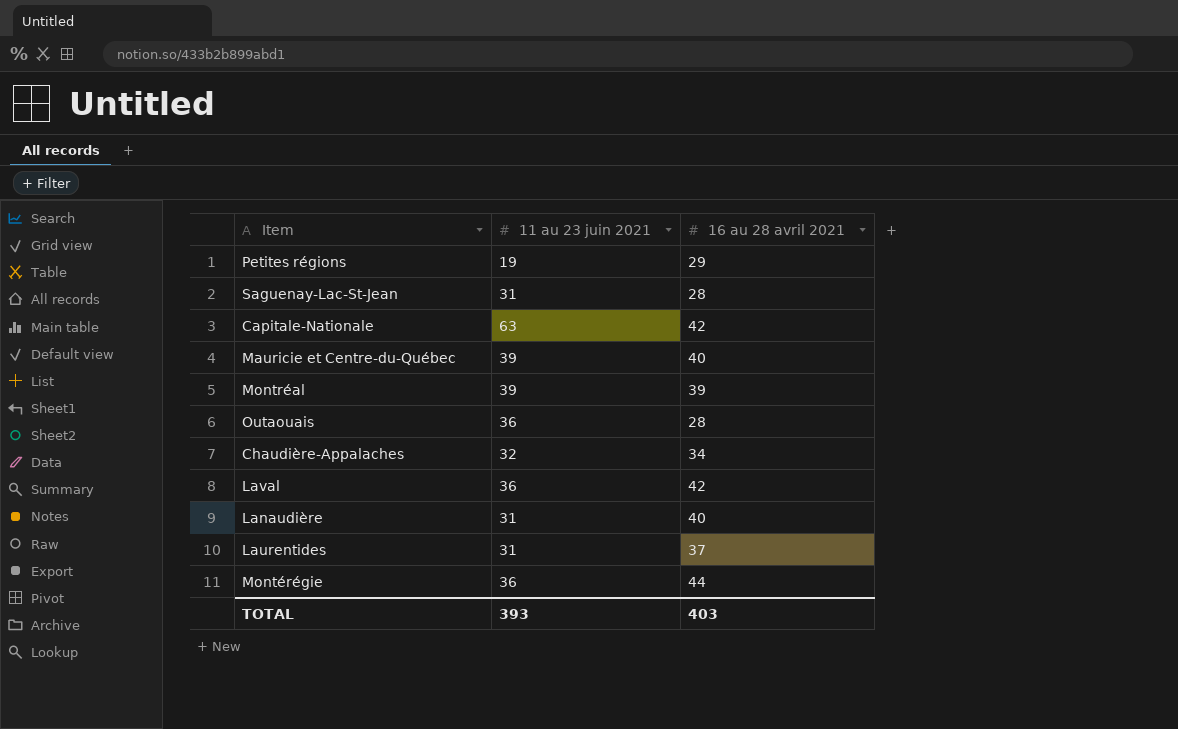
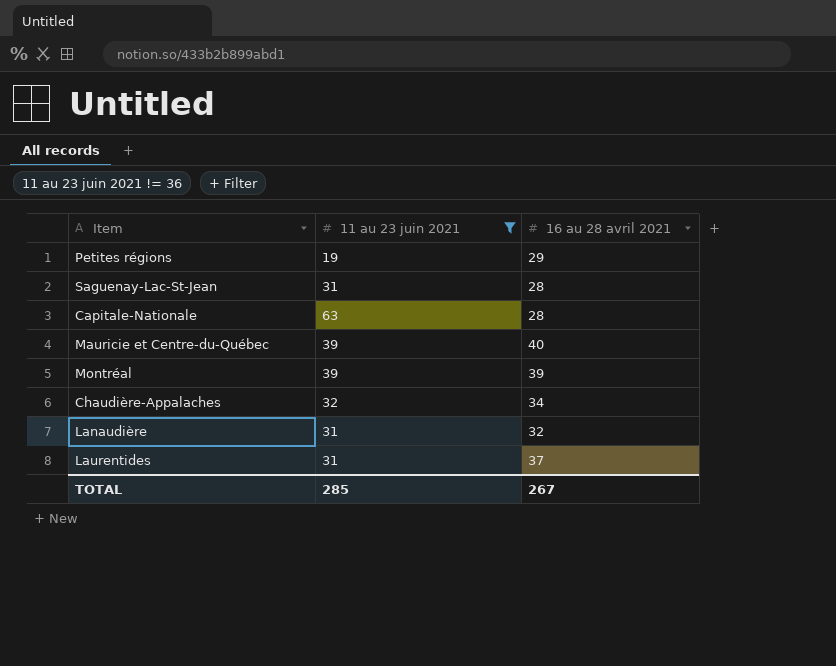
filter: none -> 11 au 23 juin 2021 != 36
Capitale-Nationale | 16 au 28 avril 2021: 42 -> 28
Lanaudière | 16 au 28 avril 2021: 40 -> 32
TOTAL | 11 au 23 juin 2021: 393 -> 285
TOTAL | 16 au 28 avril 2021: 403 -> 267

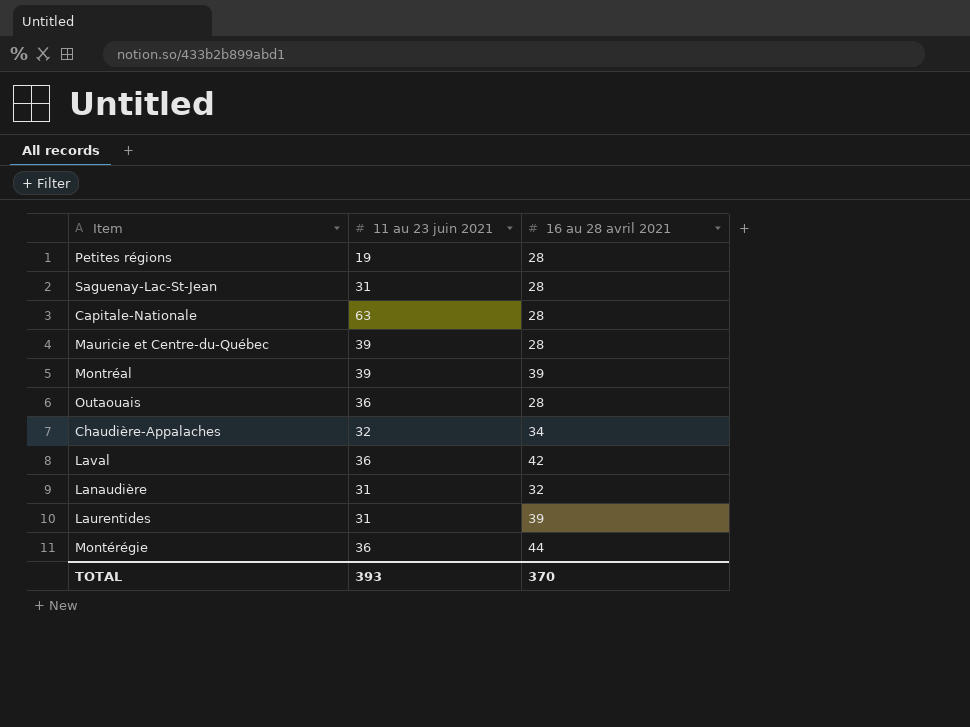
filter: 11 au 23 juin 2021 != 36 -> none
Petites régions | 16 au 28 avril 2021: 29 -> 28
Mauricie et Centre-du-Québec | 16 au 28 avril 2021: 40 -> 28
Laurentides | 16 au 28 avril 2021: 37 -> 39
TOTAL | 11 au 23 juin 2021: 285 -> 393
TOTAL | 16 au 28 avril 2021: 267 -> 370

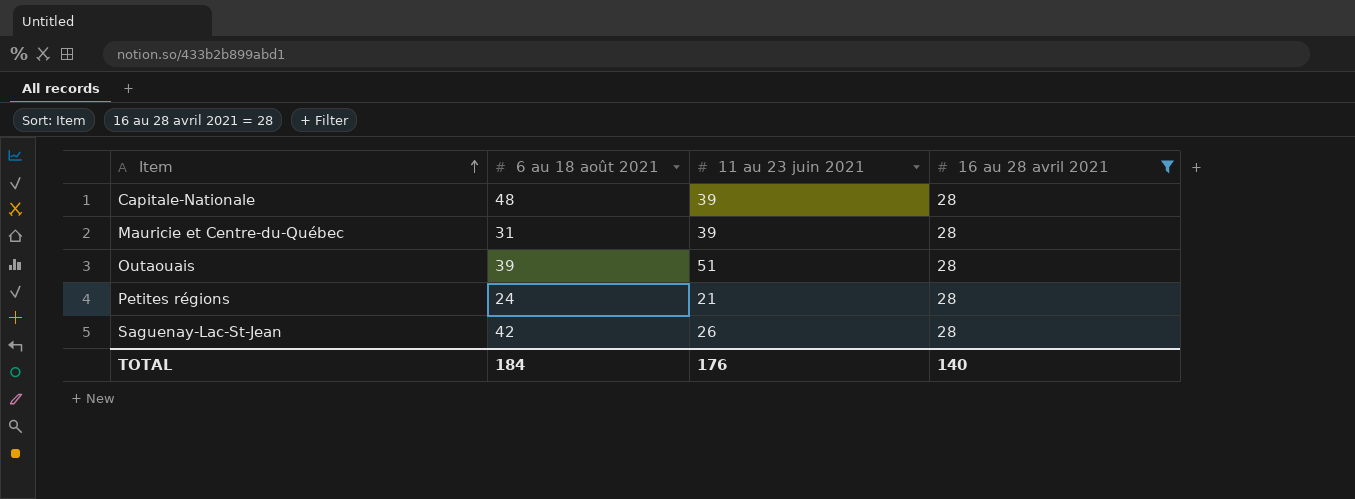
filter: none -> 16 au 28 avril 2021 = 28
row order: none -> Item ascending
column 6 au 18 août 2021 | position: none -> 2
Capitale-Nationale | 11 au 23 juin 2021: 63 -> 39
Outaouais | 11 au 23 juin 2021: 36 -> 51
Petites régions | 11 au 23 juin 2021: 19 -> 21
Saguenay-Lac-St-Jean | 11 au 23 juin 2021: 31 -> 26
TOTAL | 11 au 23 juin 2021: 393 -> 176
TOTAL | 16 au 28 avril 2021: 370 -> 140

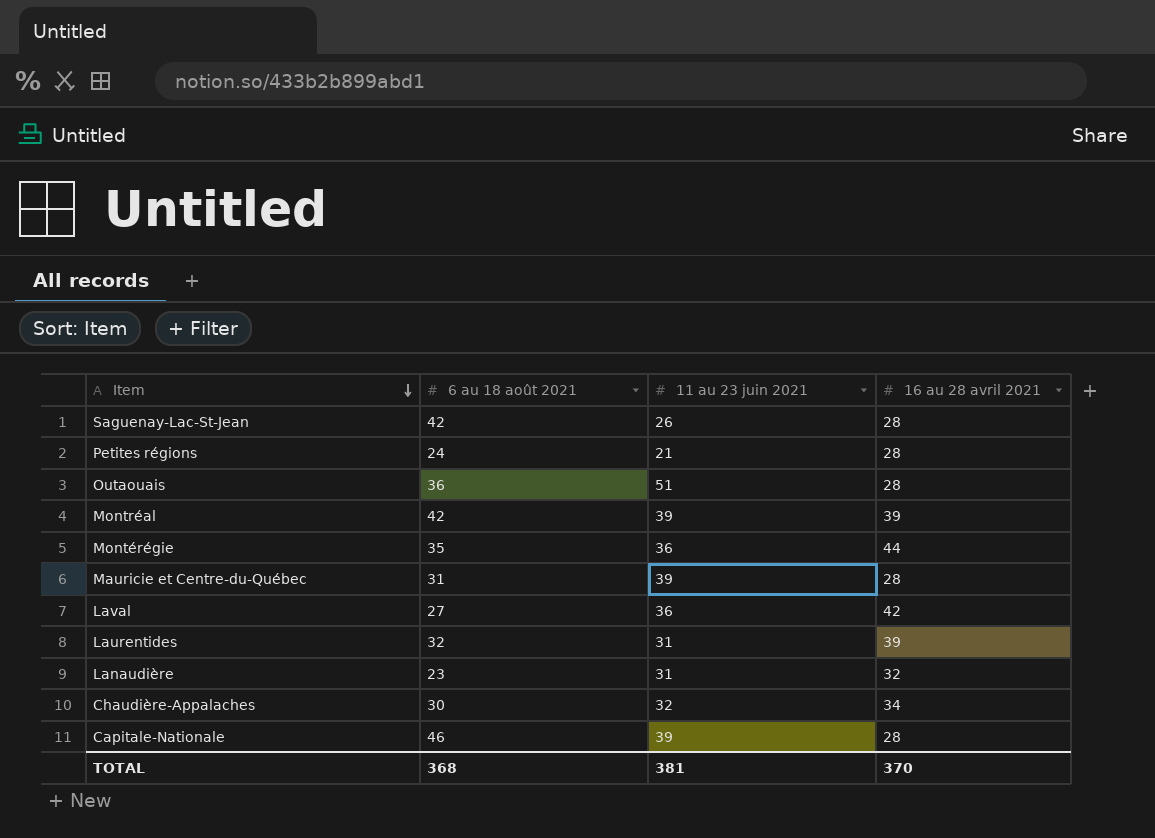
filter: 16 au 28 avril 2021 = 28 -> none
row order: Item ascending -> Item descending
Outaouais | 6 au 18 août 2021: 39 -> 36
Capitale-Nationale | 6 au 18 août 2021: 48 -> 46
TOTAL | 6 au 18 août 2021: 184 -> 368
TOTAL | 11 au 23 juin 2021: 176 -> 381
TOTAL | 16 au 28 avril 2021: 140 -> 370

